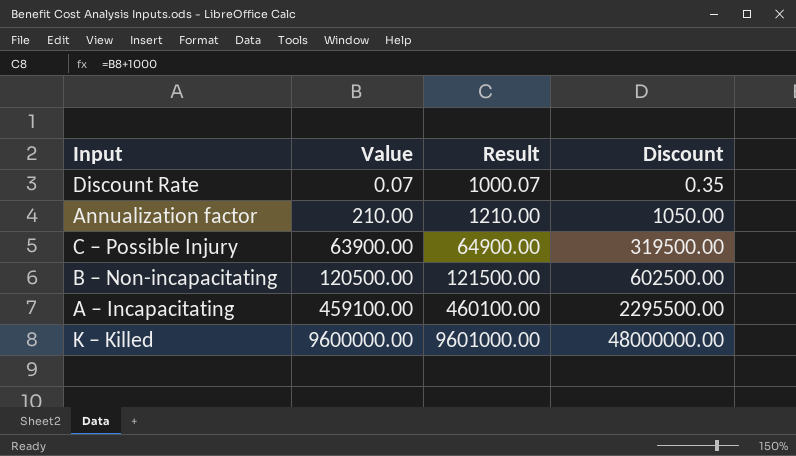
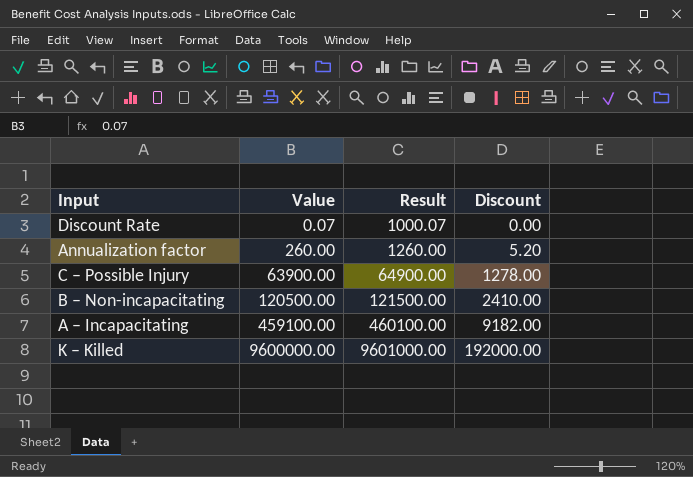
column Discount | formula: [Value] * 5 -> [Value] * 0.02
Annualization factor | Value: 210.00 -> 260.00
Annualization factor | Result: 1210.00 -> 1260.00

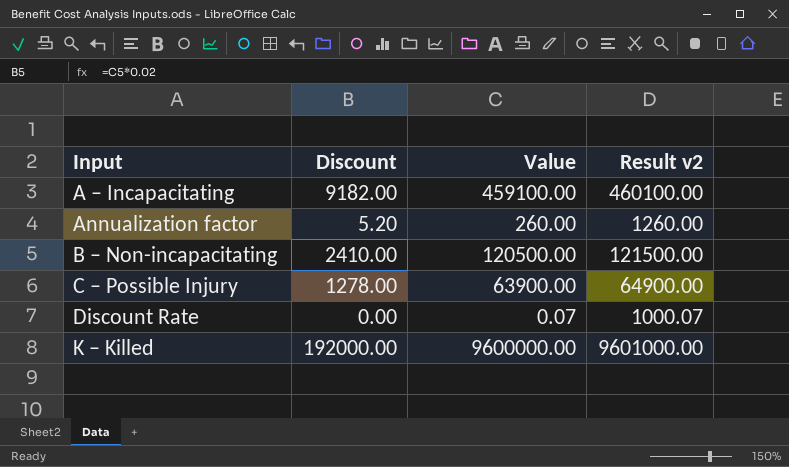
row order: Value ascending -> Input ascending
column Discount | position: 4 -> 2
column name: Result -> Result v2

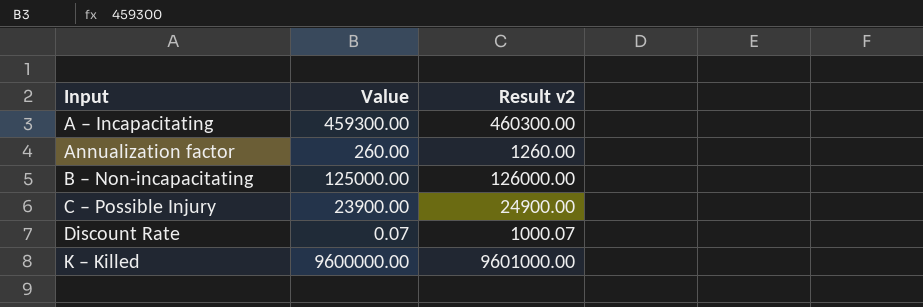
column Discount | formula: [Value] * 0.02 -> none
A – Incapacitating | Value: 459100.00 -> 459300.00
A – Incapacitating | Result v2: 460100.00 -> 460300.00
B – Non-incapacitating | Value: 120500.00 -> 125000.00
B – Non-incapacitating | Result v2: 121500.00 -> 126000.00
C – Possible Injury | Value: 63900.00 -> 23900.00
C – Possible Injury | Result v2: 64900.00 -> 24900.00

